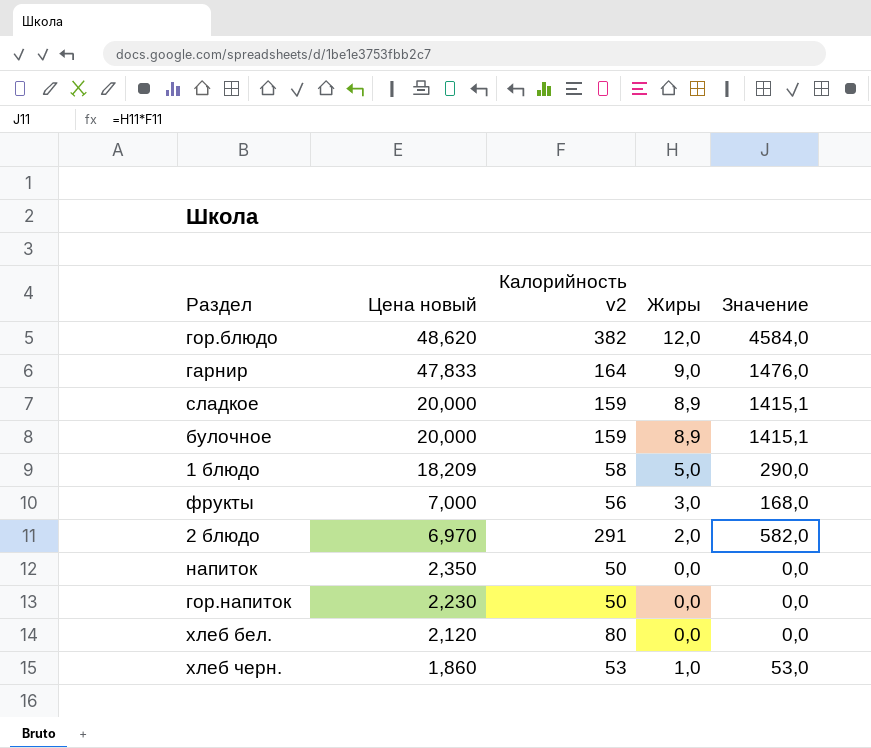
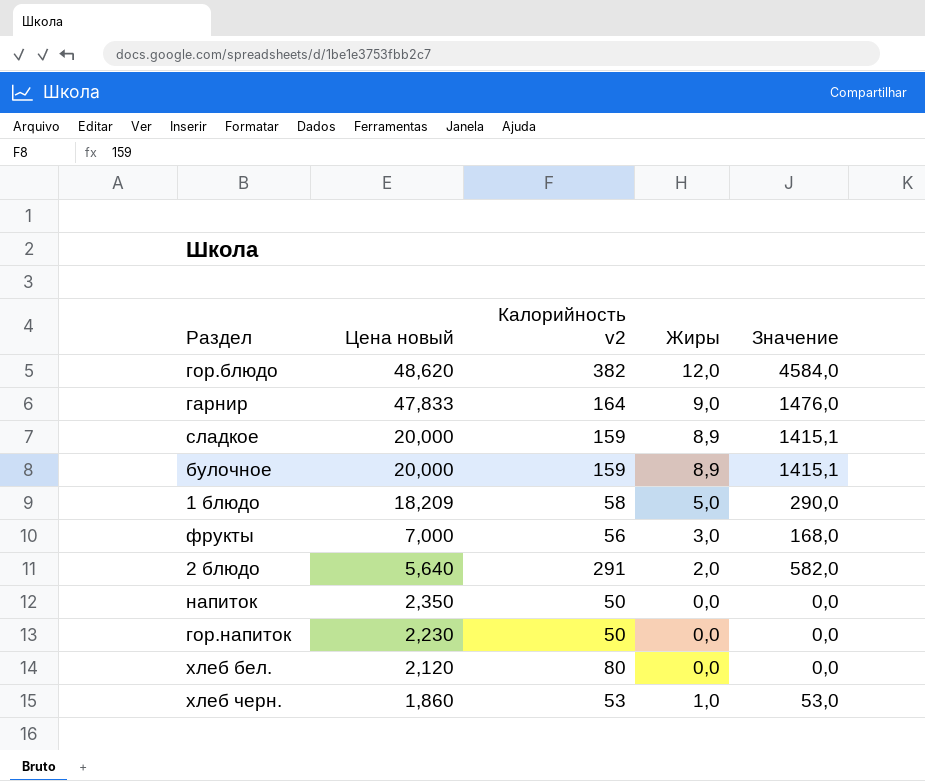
2 блюдо | Цена новый: 6,970 -> 5,640

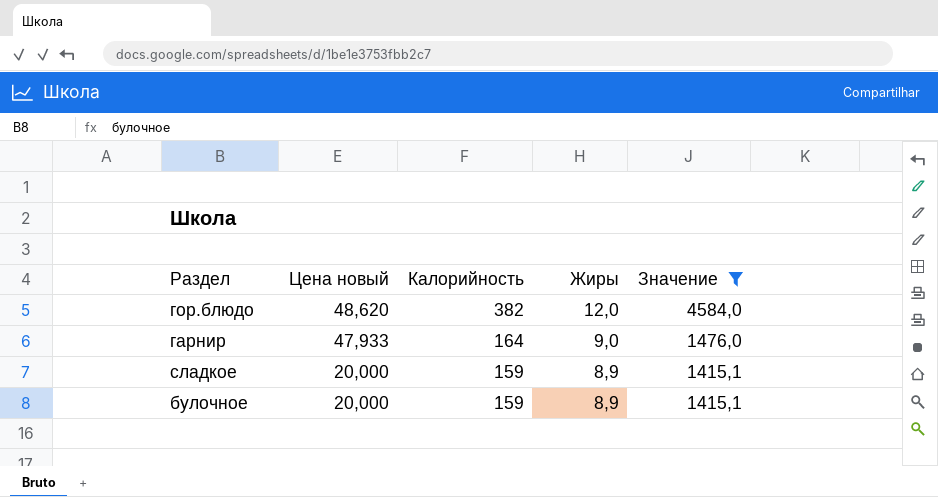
filter: none -> Значение >= 1415,1
column name: Калорийность v2 -> Калорийность
гарнир | Цена новый: 47,833 -> 47,933

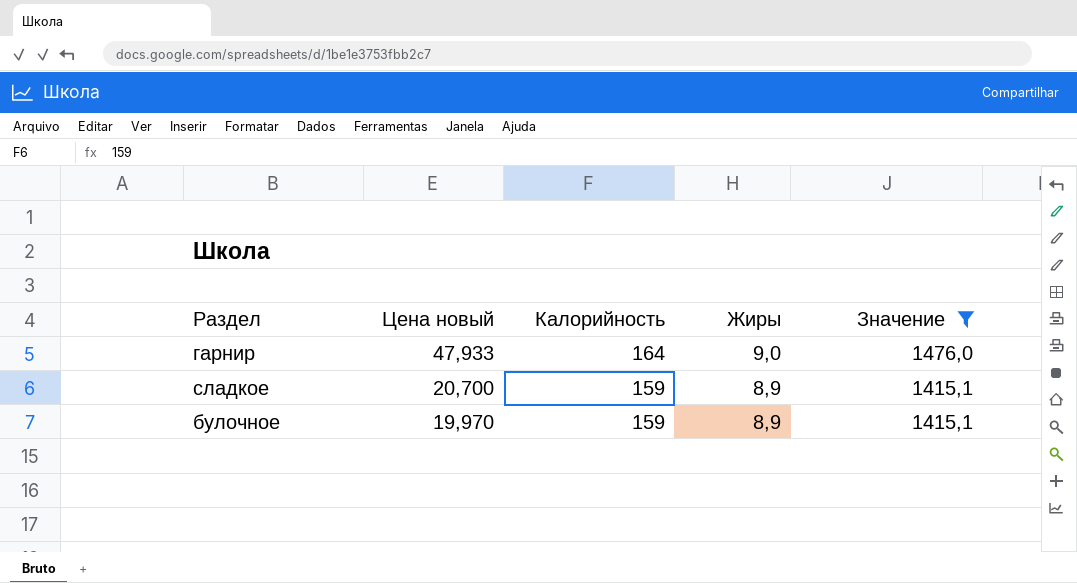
row гор.блюдо: 48,620 | 382 | 12,0 | 4584,0 -> none
сладкое | Цена новый: 20,000 -> 20,700
булочное | Цена новый: 20,000 -> 19,970

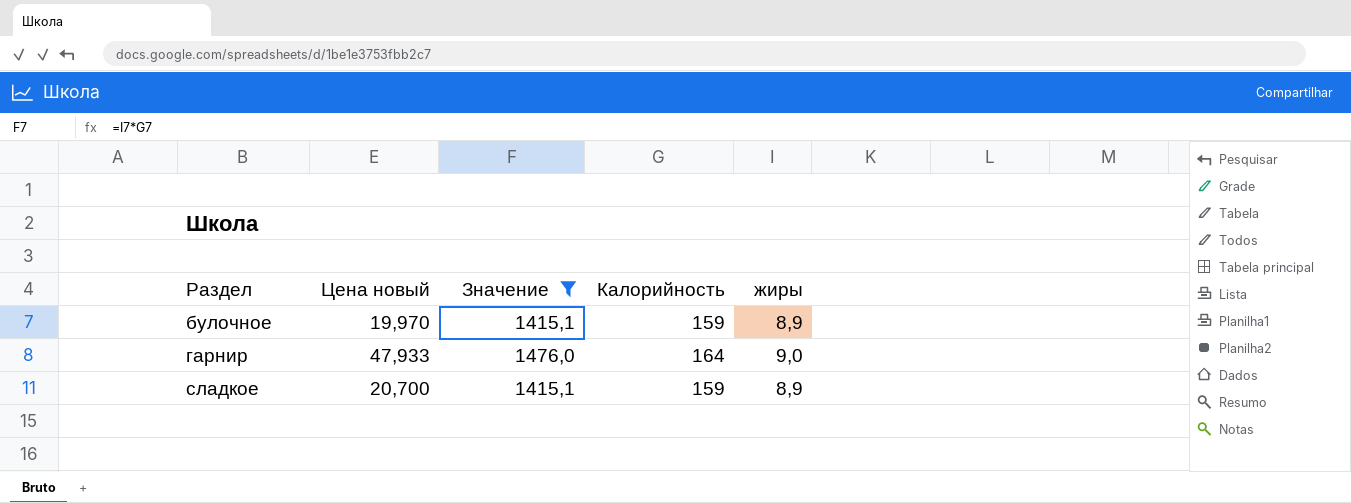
row order: Цена новый descending -> Раздел ascending
column Значение | position: 5 -> 3
column name: Жиры -> жиры

